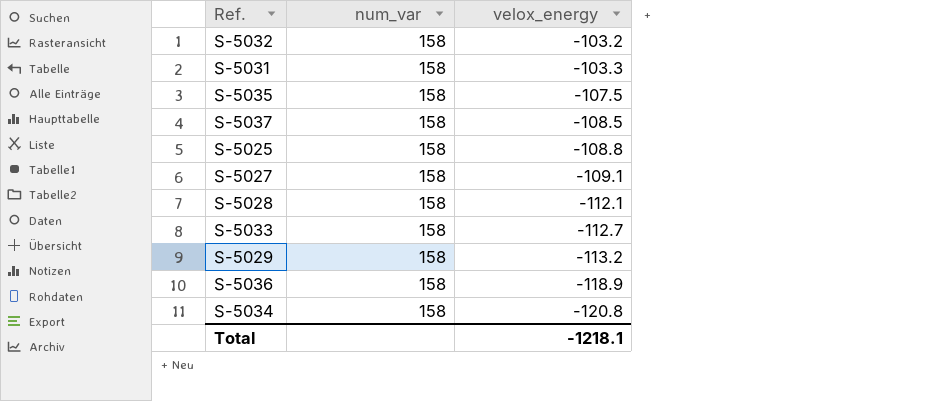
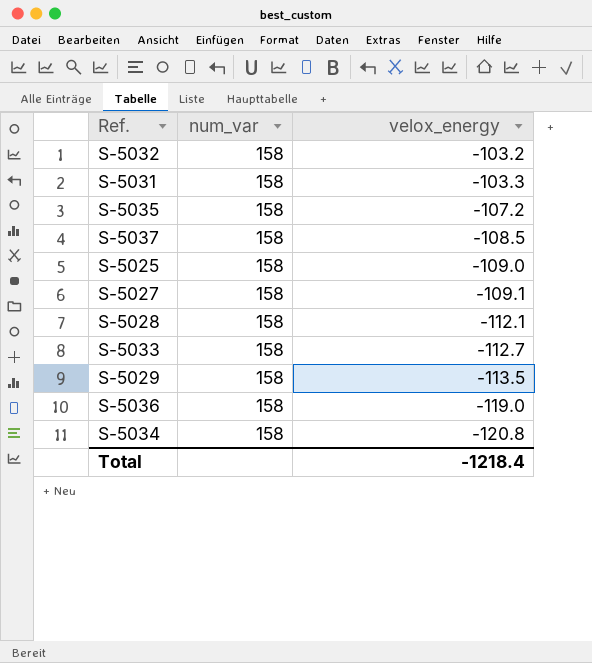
S-5035 | velox_energy: -107.5 -> -107.2
S-5025 | velox_energy: -108.8 -> -109.0
S-5029 | velox_energy: -113.2 -> -113.5
S-5036 | velox_energy: -118.9 -> -119.0
Total | velox_energy: -1218.1 -> -1218.4

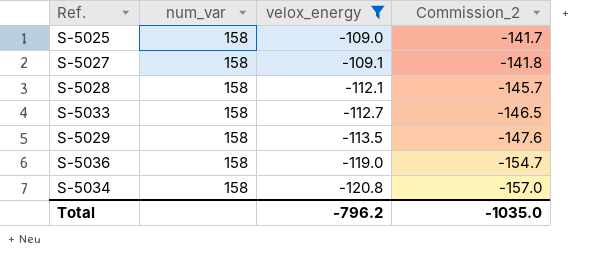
filter: none -> velox_energy <= -109.0
column Commission_2 | formula: none -> [velox_energy] * 1.3
Total | velox_energy: -1218.4 -> -796.2

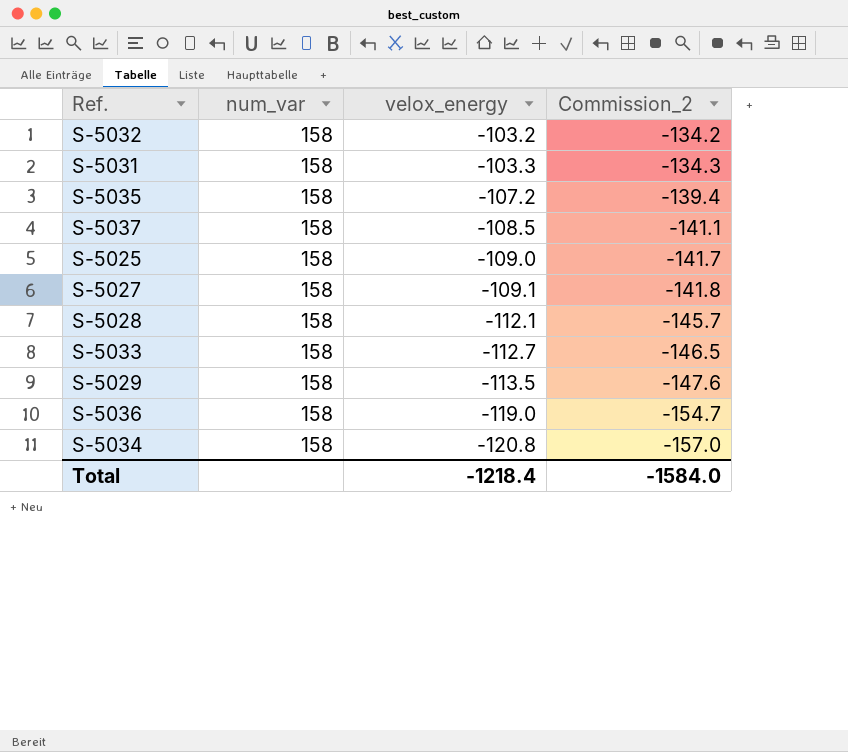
filter: velox_energy <= -109.0 -> none
Total | velox_energy: -796.2 -> -1218.4
Total | Commission_2: -1035.0 -> -1584.0

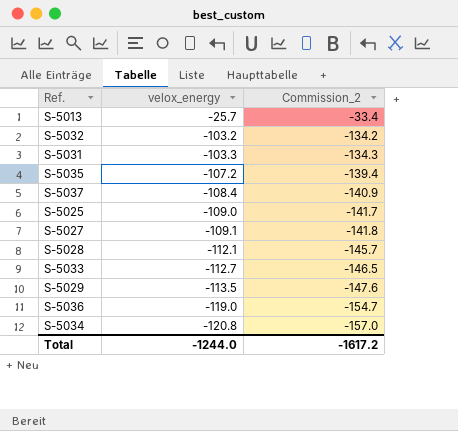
column num_var | position: 2 -> none
row S-5013: none -> -25.7 | -33.4
S-5037 | velox_energy: -108.5 -> -108.4
S-5037 | Commission_2: -141.1 -> -140.9
Total | velox_energy: -1218.4 -> -1244.0
Total | Commission_2: -1584.0 -> -1617.2

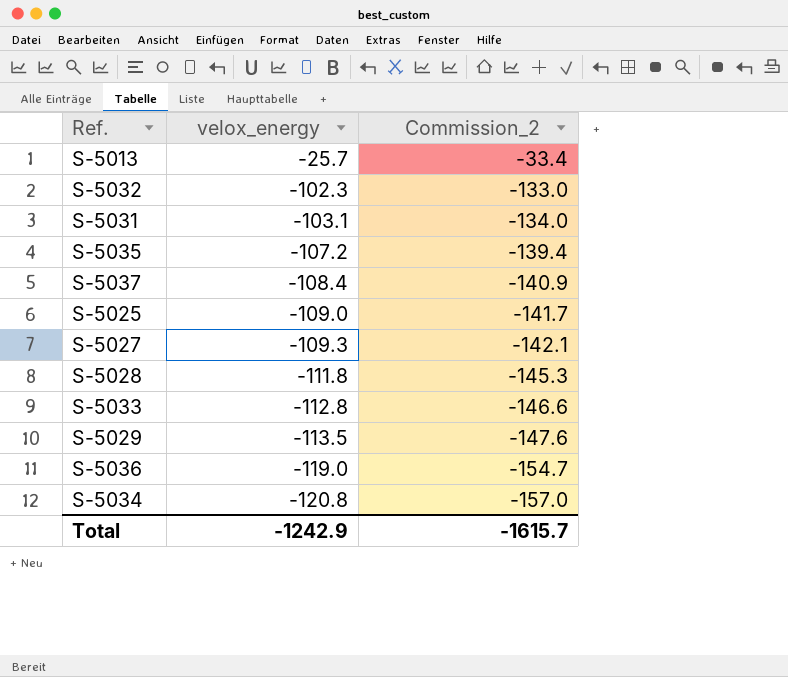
S-5032 | velox_energy: -103.2 -> -102.3
S-5032 | Commission_2: -134.2 -> -133.0
S-5031 | velox_energy: -103.3 -> -103.1
S-5031 | Commission_2: -134.3 -> -134.0
S-5027 | velox_energy: -109.1 -> -109.3
S-5027 | Commission_2: -141.8 -> -142.1
S-5028 | velox_energy: -112.1 -> -111.8
S-5028 | Commission_2: -145.7 -> -145.3
S-5033 | velox_energy: -112.7 -> -112.8
S-5033 | Commission_2: -146.5 -> -146.6
Total | velox_energy: -1244.0 -> -1242.9
Total | Commission_2: -1617.2 -> -1615.7

